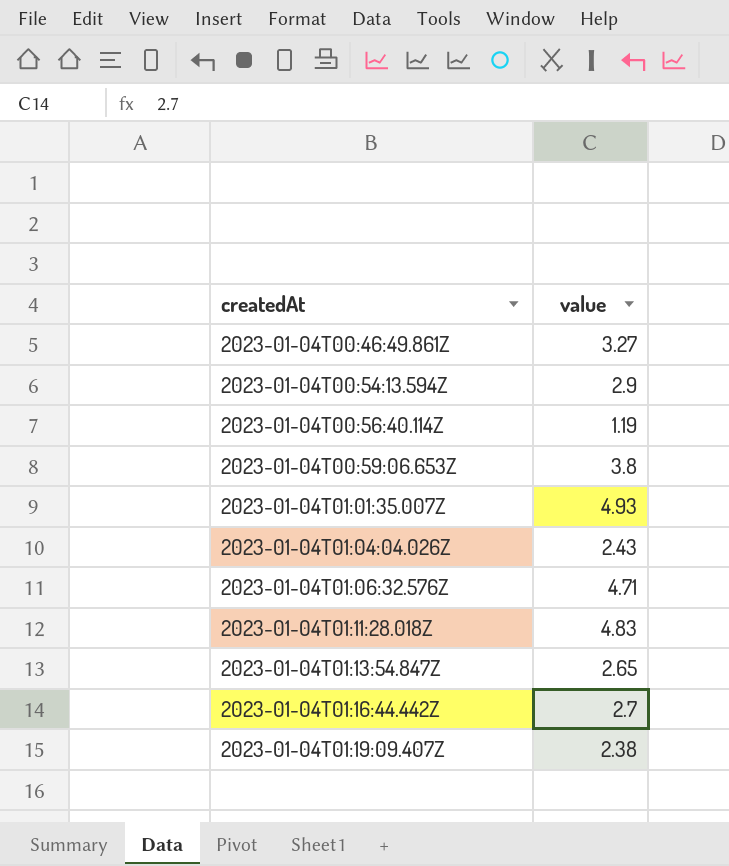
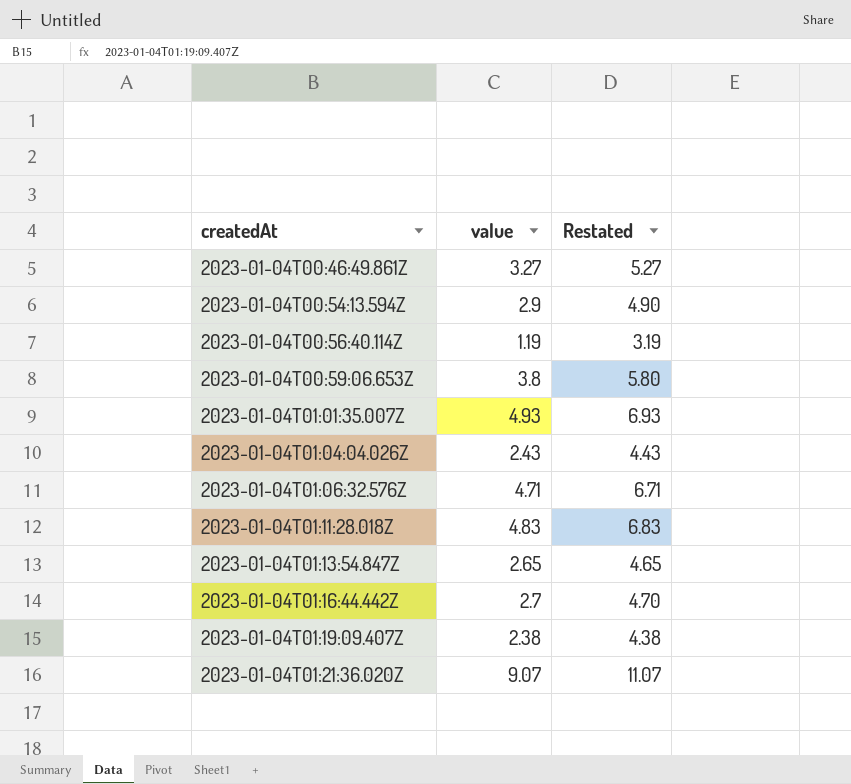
column Restated | formula: none -> [value] + 2
row 2023-01-04T01:21:36.020Z: none -> 9.07 | 11.07

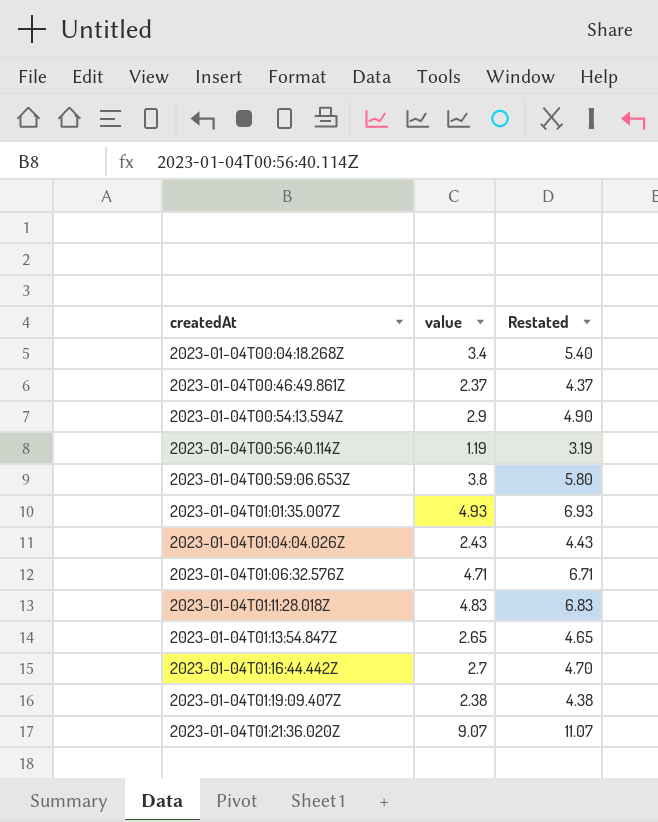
row 2023-01-04T00:04:18.268Z: none -> 3.4 | 5.40
2023-01-04T00:46:49.861Z | value: 3.27 -> 2.37
2023-01-04T00:46:49.861Z | Restated: 5.27 -> 4.37

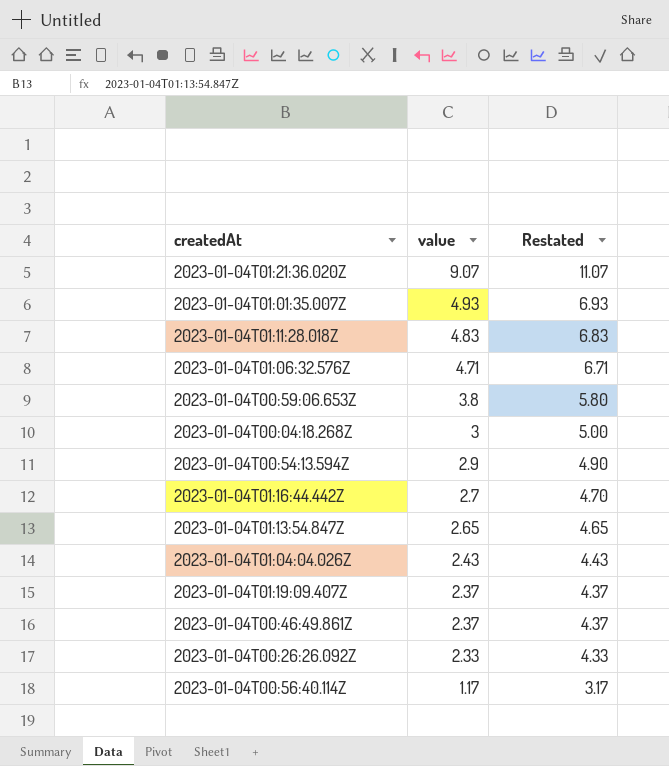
row order: createdAt ascending -> value descending
2023-01-04T00:04:18.268Z | value: 3.4 -> 3
2023-01-04T00:04:18.268Z | Restated: 5.40 -> 5.00
2023-01-04T01:19:09.407Z | value: 2.38 -> 2.37
2023-01-04T01:19:09.407Z | Restated: 4.38 -> 4.37
row 2023-01-04T00:26:26.092Z: none -> 2.33 | 4.33
2023-01-04T00:56:40.114Z | value: 1.19 -> 1.17
2023-01-04T00:56:40.114Z | Restated: 3.19 -> 3.17

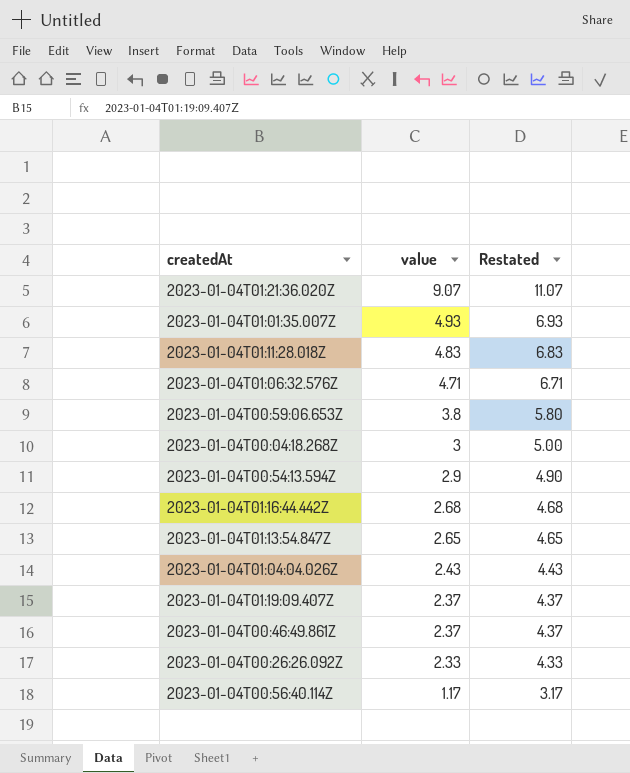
2023-01-04T01:16:44.442Z | value: 2.7 -> 2.68
2023-01-04T01:16:44.442Z | Restated: 4.70 -> 4.68

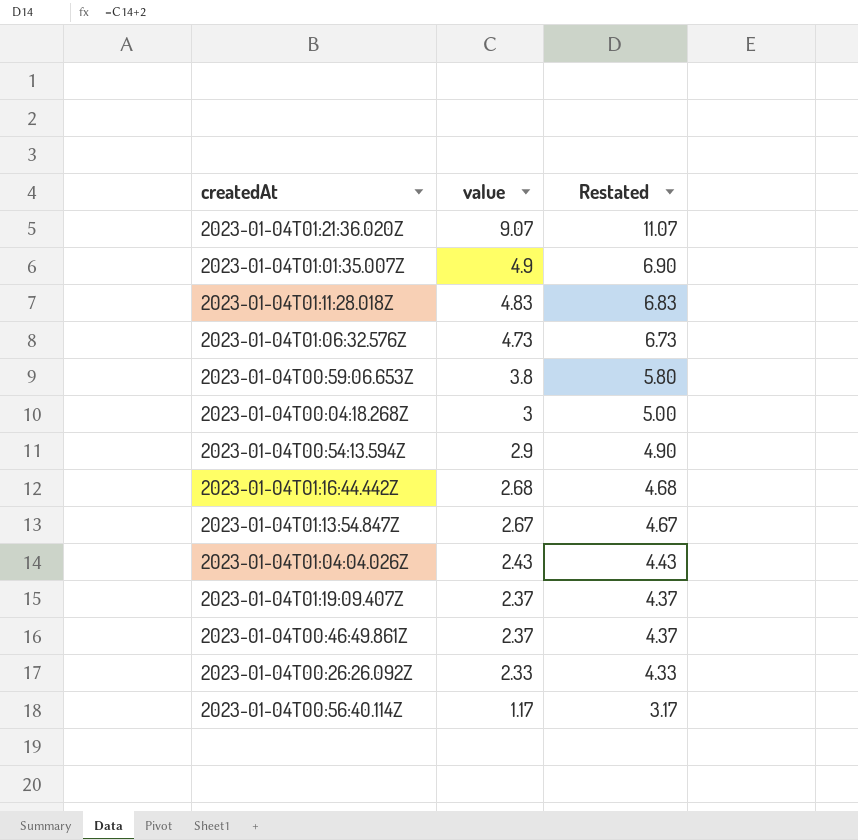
2023-01-04T01:01:35.007Z | value: 4.93 -> 4.9
2023-01-04T01:01:35.007Z | Restated: 6.93 -> 6.90
2023-01-04T01:06:32.576Z | value: 4.71 -> 4.73
2023-01-04T01:06:32.576Z | Restated: 6.71 -> 6.73
2023-01-04T01:13:54.847Z | value: 2.65 -> 2.67
2023-01-04T01:13:54.847Z | Restated: 4.65 -> 4.67

